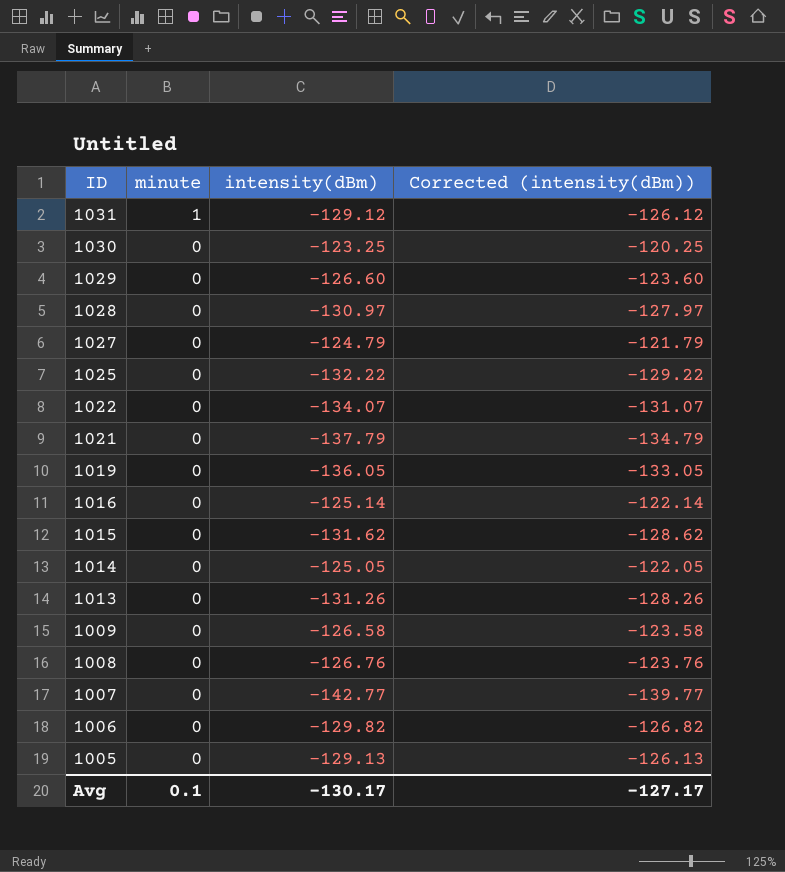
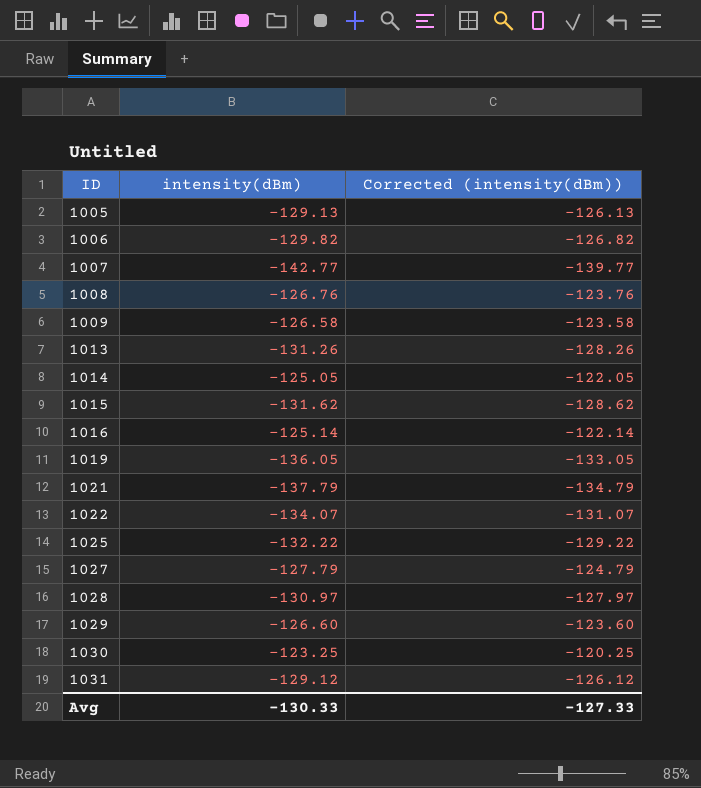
row order: ID descending -> ID ascending
column minute | position: 2 -> none
1027 | intensity(dBm): -124.79 -> -127.79
1027 | Corrected (intensity(dBm)): -121.79 -> -124.79
Avg | intensity(dBm): -130.17 -> -130.33
Avg | Corrected (intensity(dBm)): -127.17 -> -127.33

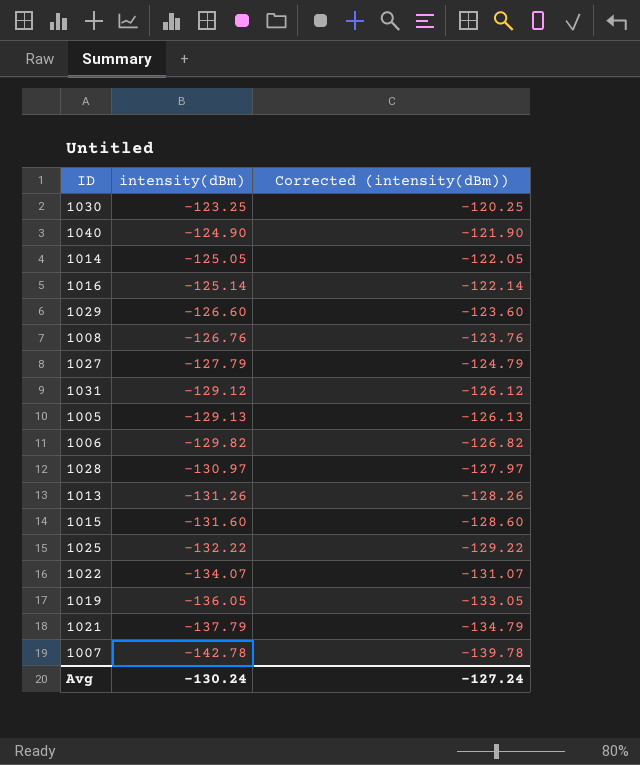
row order: ID ascending -> intensity(dBm) descending
row 1009: -126.58 | -123.58 -> none
row 1040: none -> -124.90 | -121.90
1015 | intensity(dBm): -131.62 -> -131.60
1015 | Corrected (intensity(dBm)): -128.62 -> -128.60
1007 | intensity(dBm): -142.77 -> -142.78
1007 | Corrected (intensity(dBm)): -139.77 -> -139.78
Avg | intensity(dBm): -130.33 -> -130.24
Avg | Corrected (intensity(dBm)): -127.33 -> -127.24

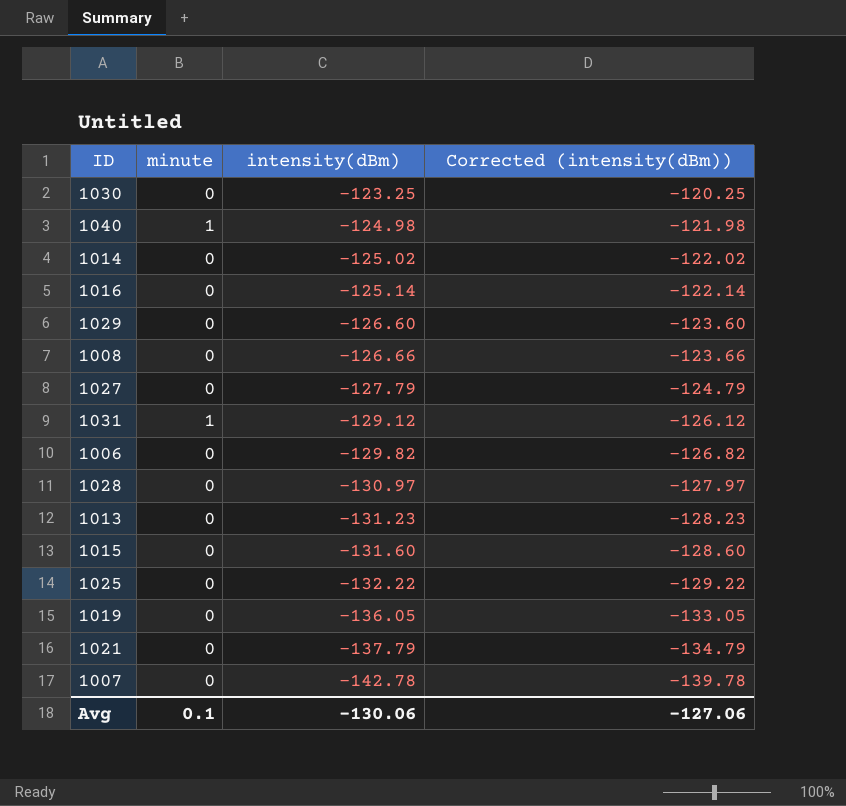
column minute | position: none -> 2
row 1005: -129.13 | -126.13 -> none
row 1022: -134.07 | -131.07 -> none
1040 | intensity(dBm): -124.90 -> -124.98
1040 | Corrected (intensity(dBm)): -121.90 -> -121.98
1014 | intensity(dBm): -125.05 -> -125.02
1014 | Corrected (intensity(dBm)): -122.05 -> -122.02
1008 | intensity(dBm): -126.76 -> -126.66
1008 | Corrected (intensity(dBm)): -123.76 -> -123.66
1013 | intensity(dBm): -131.26 -> -131.23
1013 | Corrected (intensity(dBm)): -128.26 -> -128.23
Avg | intensity(dBm): -130.24 -> -130.06
Avg | Corrected (intensity(dBm)): -127.24 -> -127.06

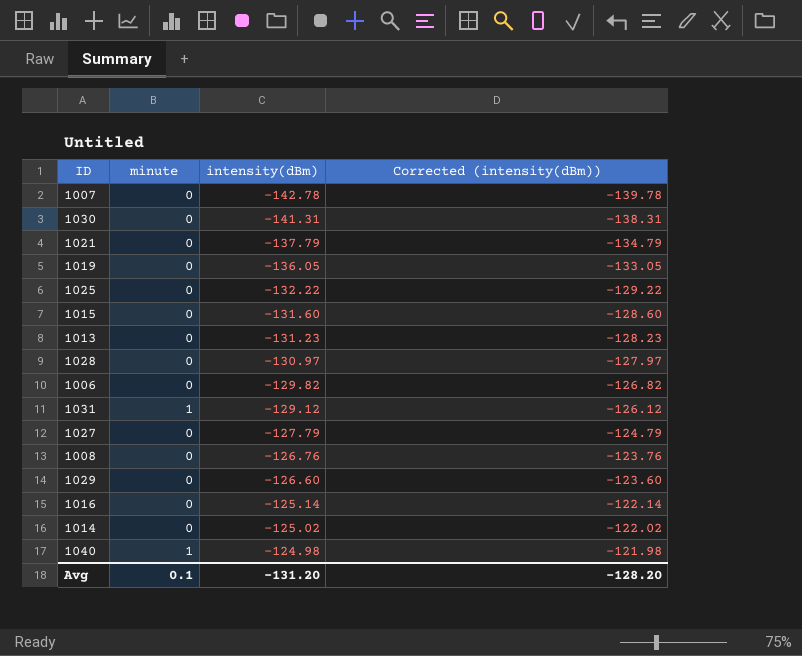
row order: intensity(dBm) descending -> intensity(dBm) ascending
1030 | intensity(dBm): -123.25 -> -141.31
1030 | Corrected (intensity(dBm)): -120.25 -> -138.31
1008 | intensity(dBm): -126.66 -> -126.76
1008 | Corrected (intensity(dBm)): -123.66 -> -123.76
Avg | intensity(dBm): -130.06 -> -131.20
Avg | Corrected (intensity(dBm)): -127.06 -> -128.20

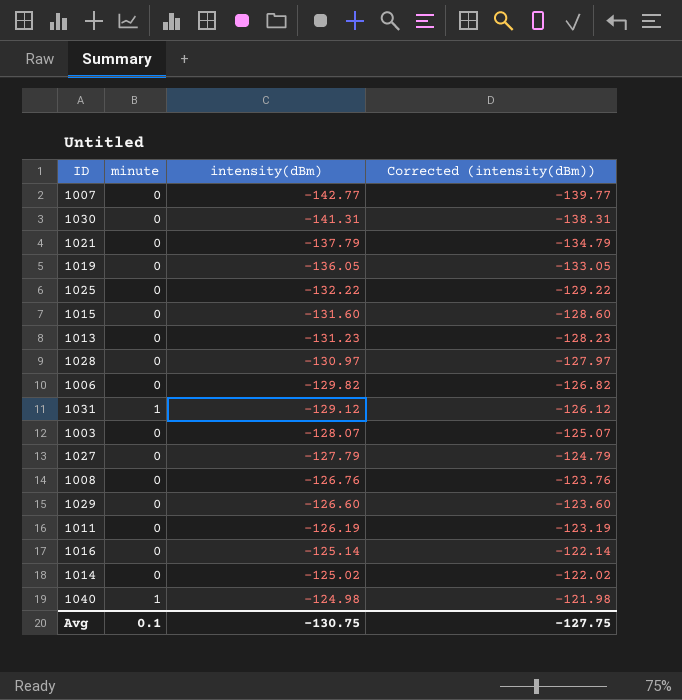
1007 | intensity(dBm): -142.78 -> -142.77
1007 | Corrected (intensity(dBm)): -139.78 -> -139.77
row 1003: none -> 0 | -128.07 | -125.07
row 1011: none -> 0 | -126.19 | -123.19
Avg | intensity(dBm): -131.20 -> -130.75
Avg | Corrected (intensity(dBm)): -128.20 -> -127.75

